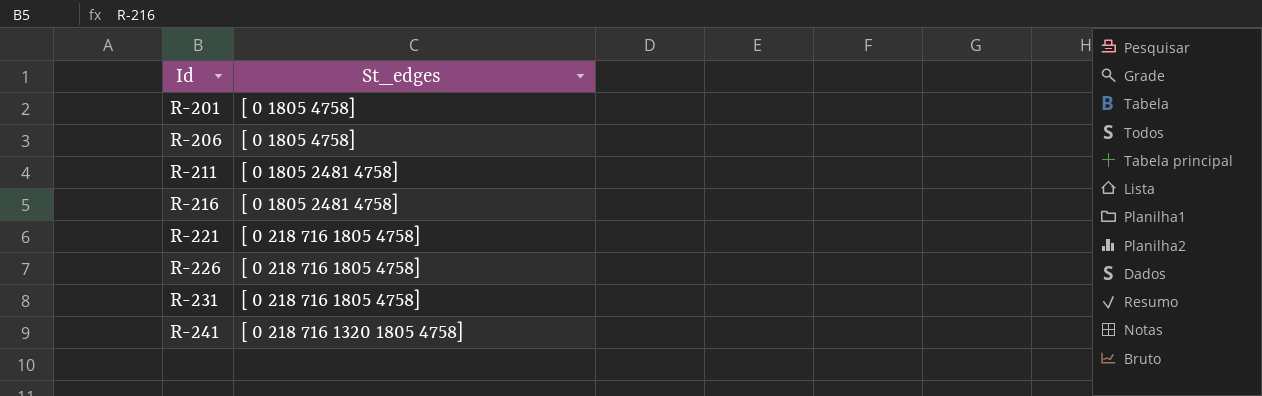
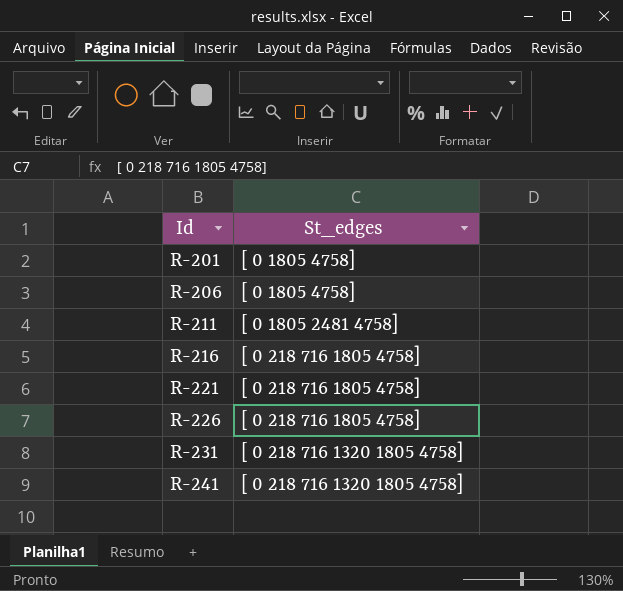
R-216 | St_edges: [ 0 1805 2481 4758] -> [ 0 218 716 1805 4758]
R-231 | St_edges: [ 0 218 716 1805 4758] -> [ 0 218 716 1320 1805 4758]

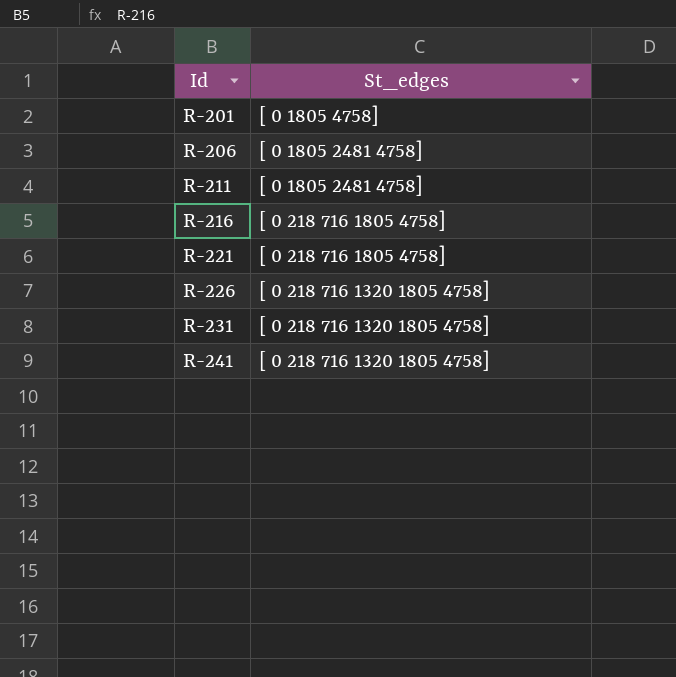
R-206 | St_edges: [ 0 1805 4758] -> [ 0 1805 2481 4758]
R-226 | St_edges: [ 0 218 716 1805 4758] -> [ 0 218 716 1320 1805 4758]

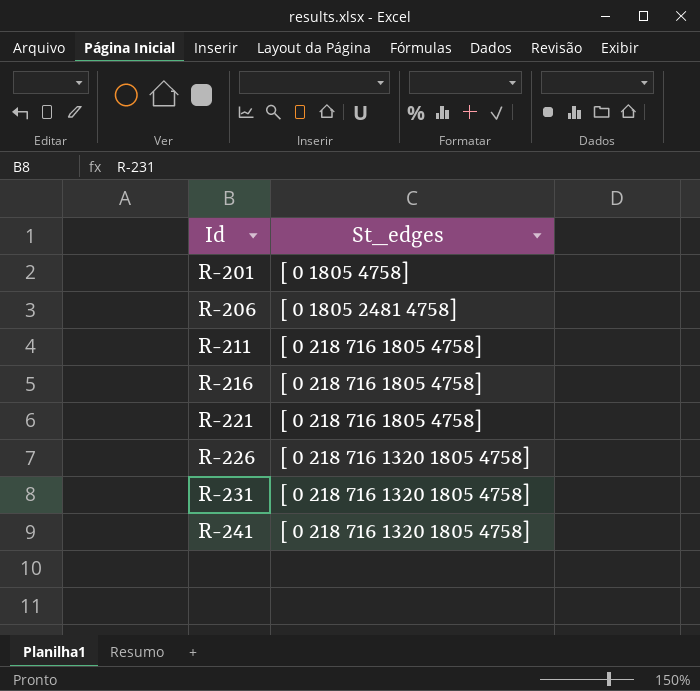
R-211 | St_edges: [ 0 1805 2481 4758] -> [ 0 218 716 1805 4758]

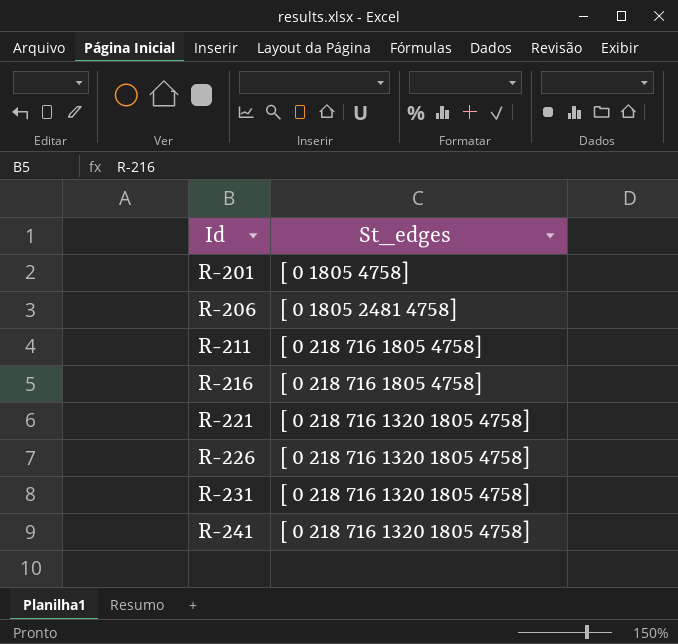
R-221 | St_edges: [ 0 218 716 1805 4758] -> [ 0 218 716 1320 1805 4758]

